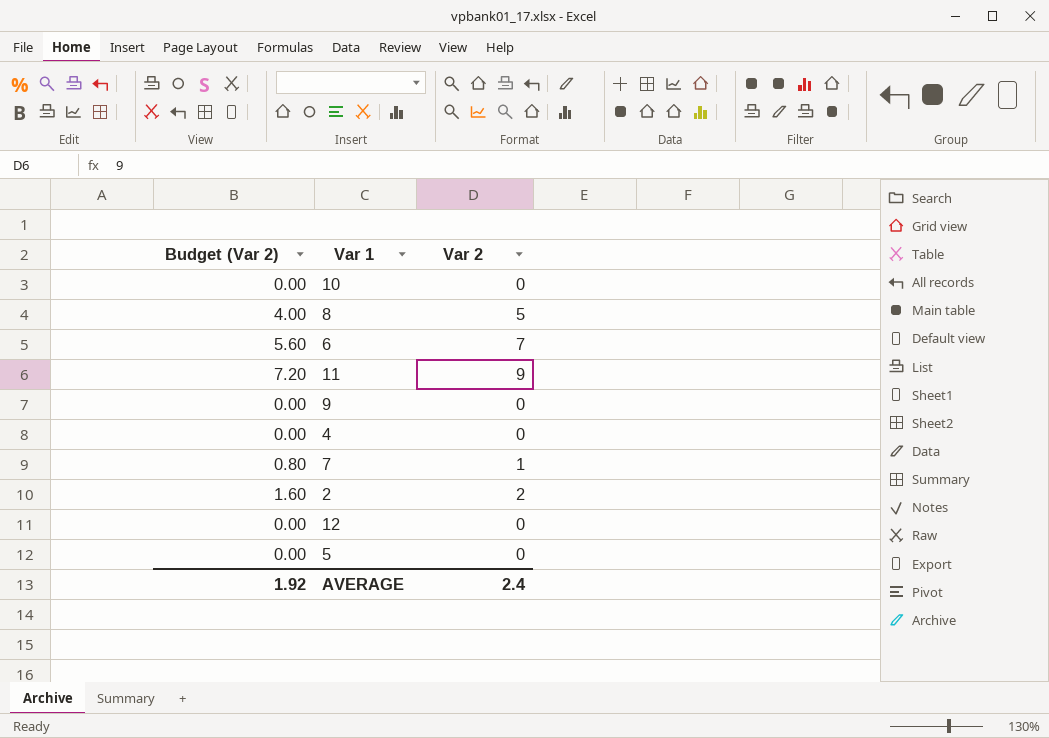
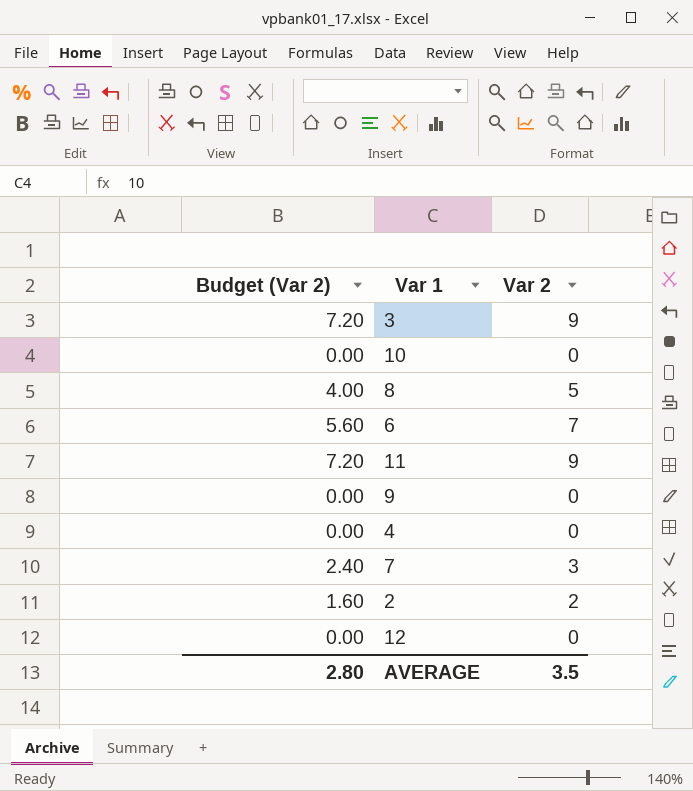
row 5: 0.00 | 0 -> none
row 3: none -> 7.20 | 9
7 | Budget (Var 2): 0.80 -> 2.40
7 | Var 2: 1 -> 3
AVERAGE | Budget (Var 2): 1.92 -> 2.80
AVERAGE | Var 2: 2.4 -> 3.5

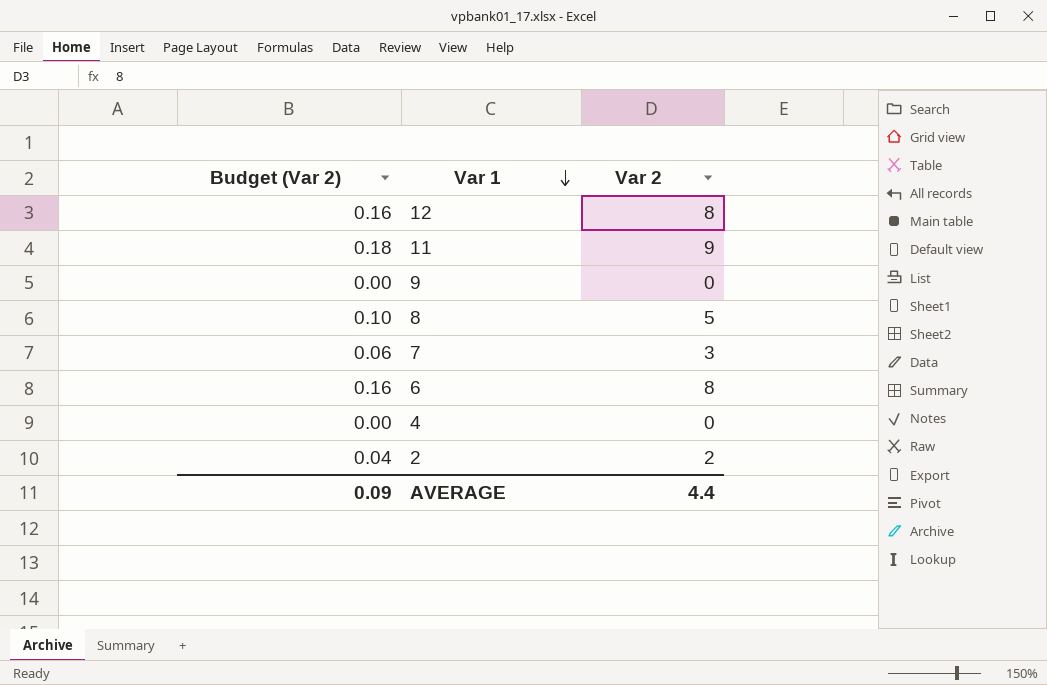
row order: none -> Var 1 descending
column Budget (Var 2) | formula: [Var 2] * 0.8 -> [Var 2] * 0.02
row 3: 7.20 | 9 -> none
row 10: 0.00 | 0 -> none
12 | Var 2: 0 -> 8
6 | Var 2: 7 -> 8
AVERAGE | Budget (Var 2): 2.80 -> 0.09
AVERAGE | Var 2: 3.5 -> 4.4

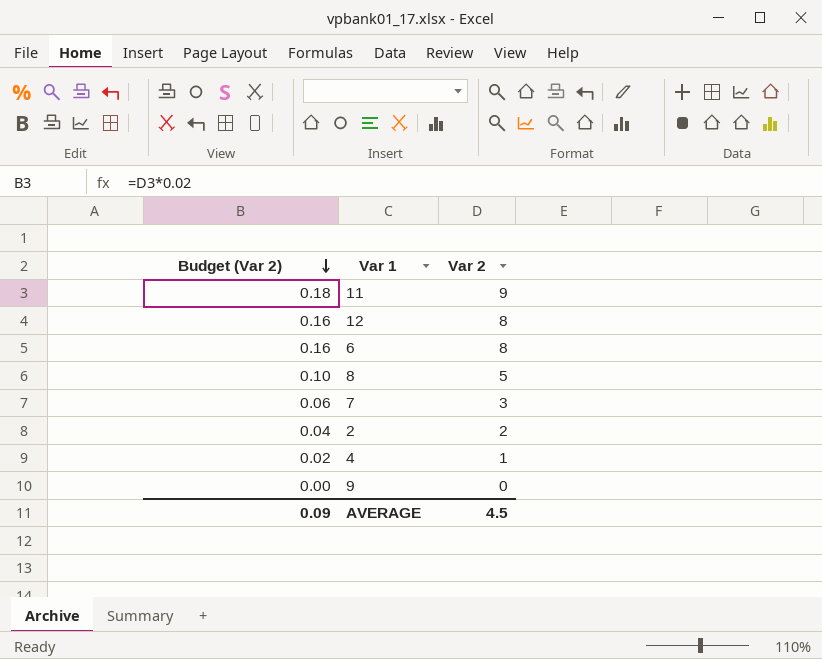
row order: Var 1 descending -> Budget (Var 2) descending
4 | Budget (Var 2): 0.00 -> 0.02
4 | Var 2: 0 -> 1
AVERAGE | Var 2: 4.4 -> 4.5

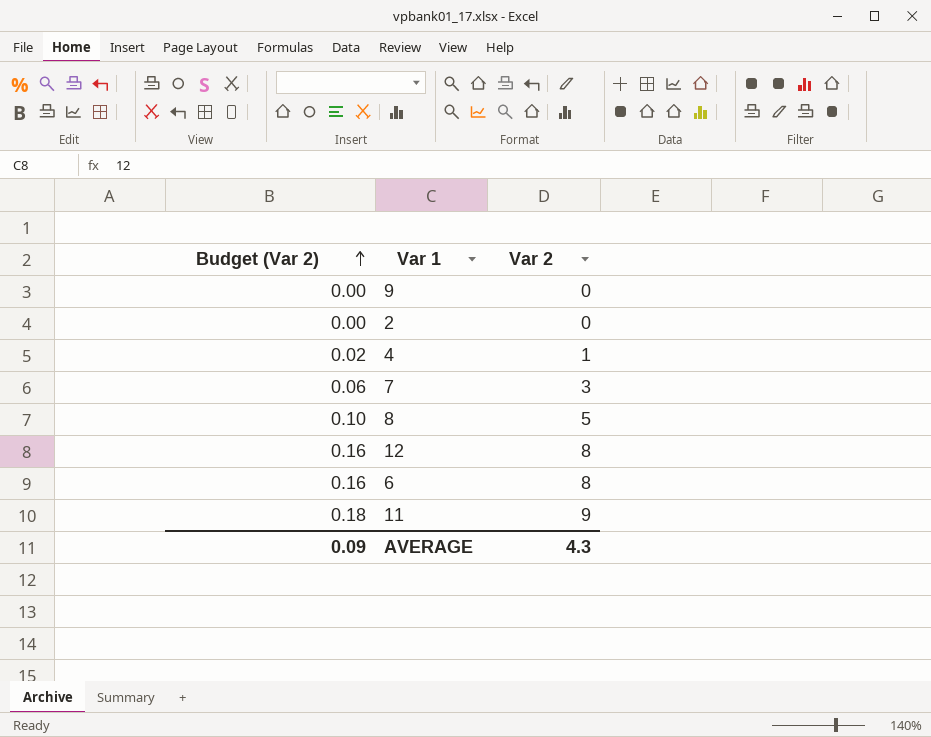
row order: Budget (Var 2) descending -> Budget (Var 2) ascending
2 | Budget (Var 2): 0.04 -> 0.00
2 | Var 2: 2 -> 0
AVERAGE | Var 2: 4.5 -> 4.3

